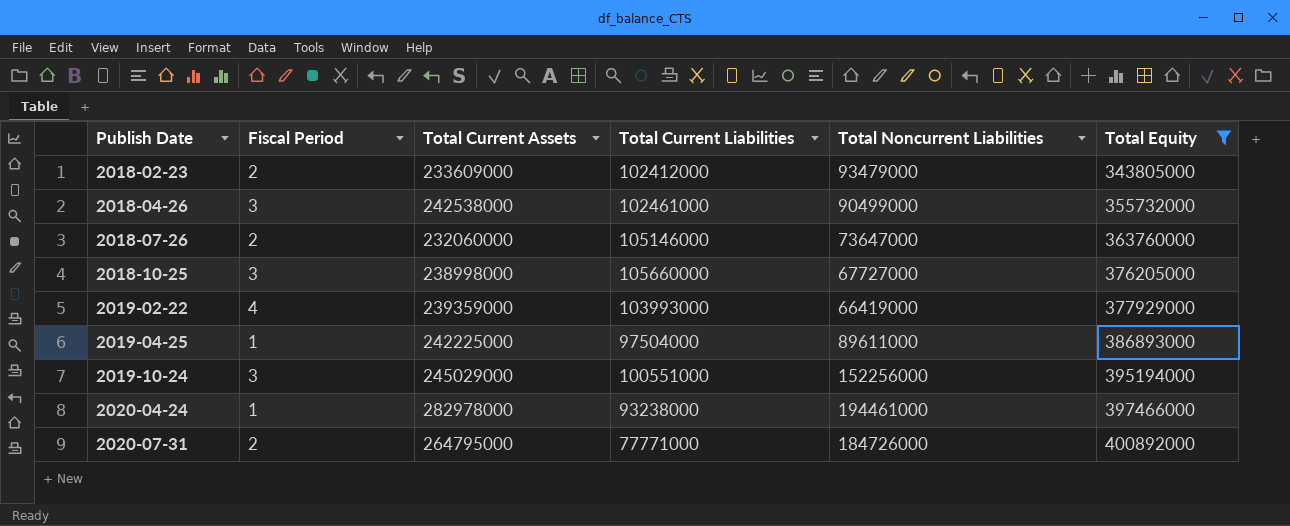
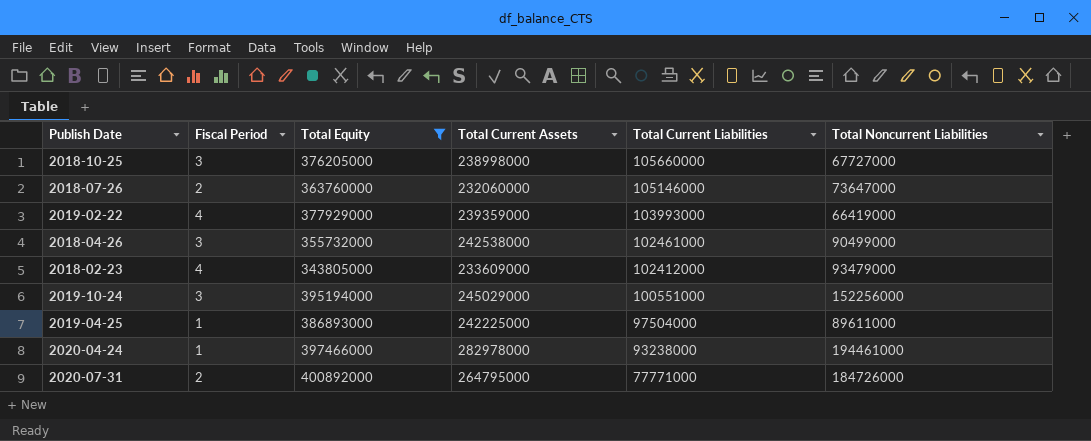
row order: Publish Date ascending -> Total Current Liabilities descending
column Total Equity | position: 6 -> 3
2018-02-23 | Fiscal Period: 2 -> 4

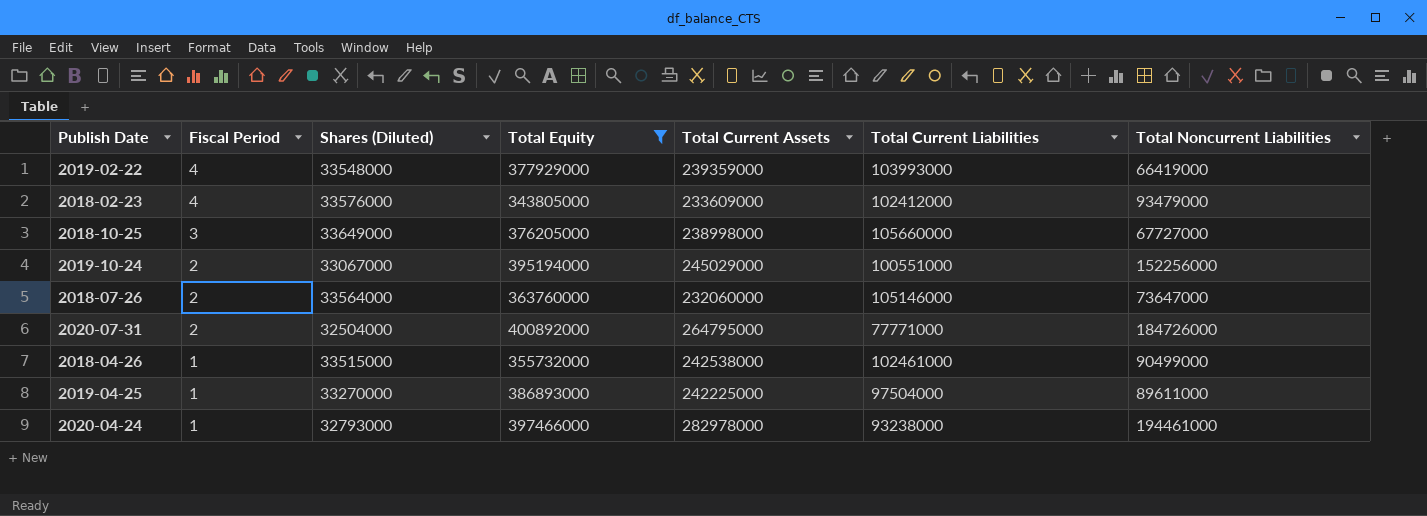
row order: Total Current Liabilities descending -> Fiscal Period descending
column Shares (Diluted) | position: none -> 3
2019-10-24 | Fiscal Period: 3 -> 2
2018-04-26 | Fiscal Period: 3 -> 1

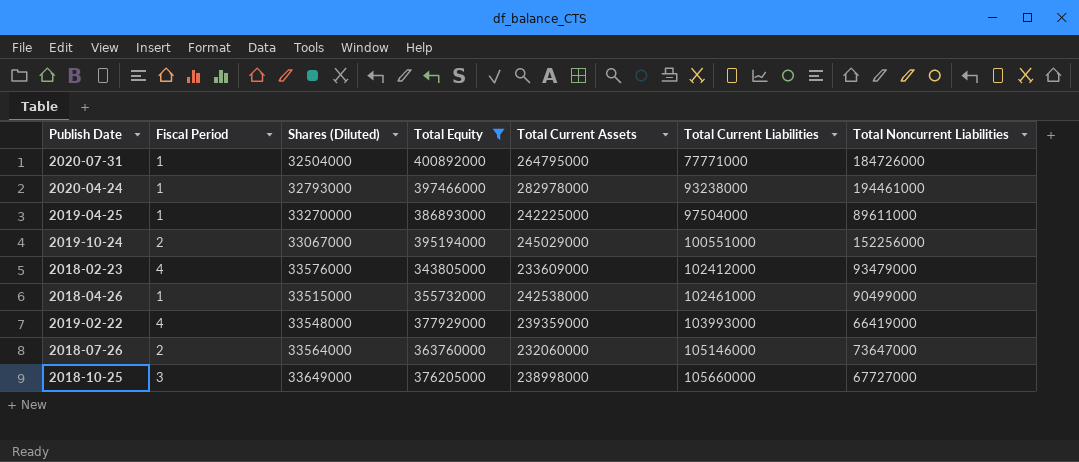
row order: Fiscal Period descending -> Total Current Liabilities ascending
2020-07-31 | Fiscal Period: 2 -> 1

